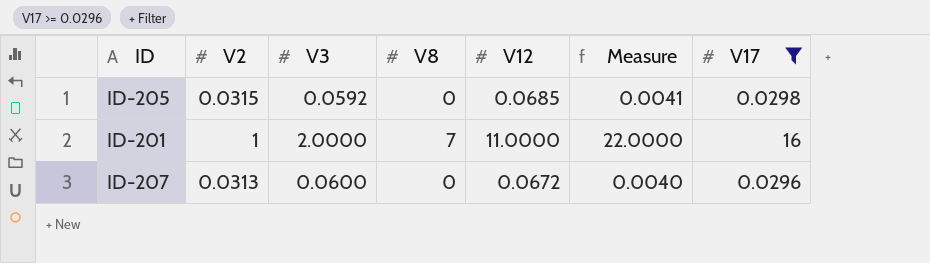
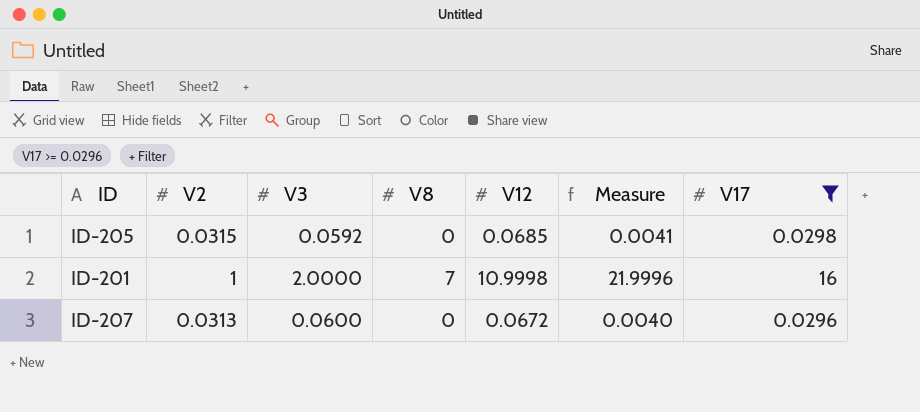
ID-201 | V12: 11.0000 -> 10.9998
ID-201 | Measure: 22.0000 -> 21.9996

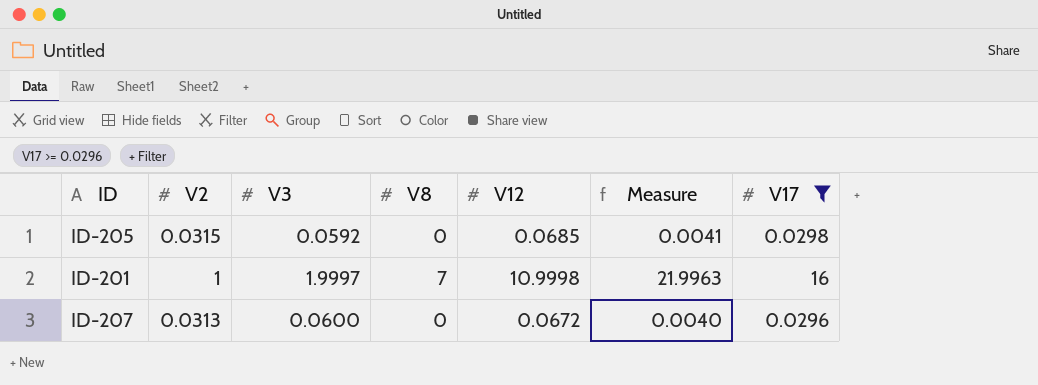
ID-201 | V3: 2.0000 -> 1.9997
ID-201 | Measure: 21.9996 -> 21.9963

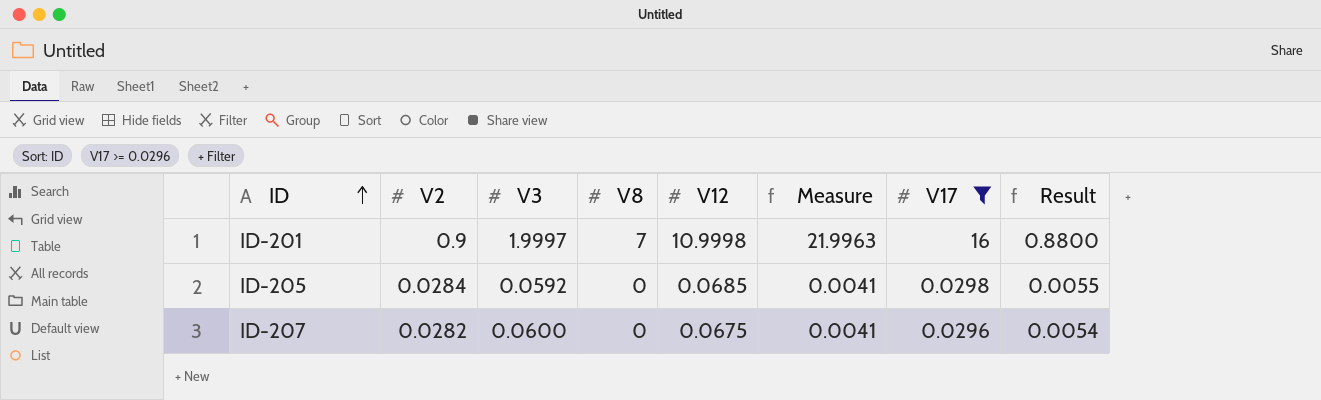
row order: none -> ID ascending
column Result | formula: none -> [V12] * 0.08
ID-201 | V2: 1 -> 0.9
ID-205 | V2: 0.0315 -> 0.0284
ID-207 | V2: 0.0313 -> 0.0282
ID-207 | V12: 0.0672 -> 0.0675
ID-207 | Measure: 0.0040 -> 0.0041

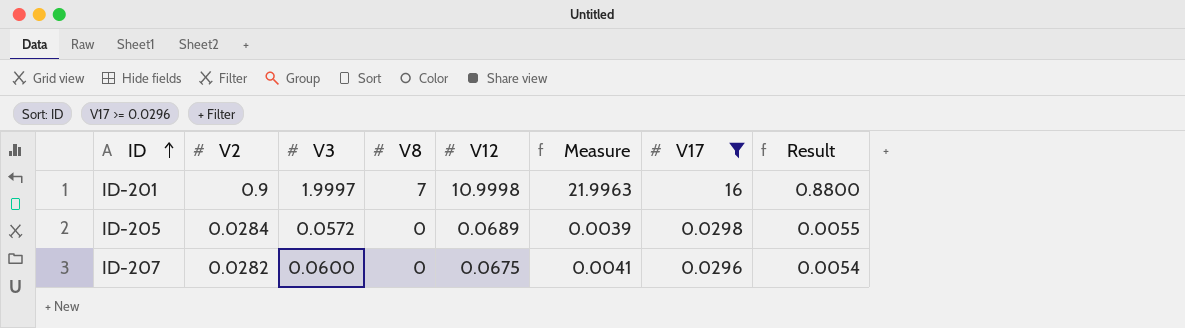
ID-205 | V3: 0.0592 -> 0.0572
ID-205 | V12: 0.0685 -> 0.0689
ID-205 | Measure: 0.0041 -> 0.0039

